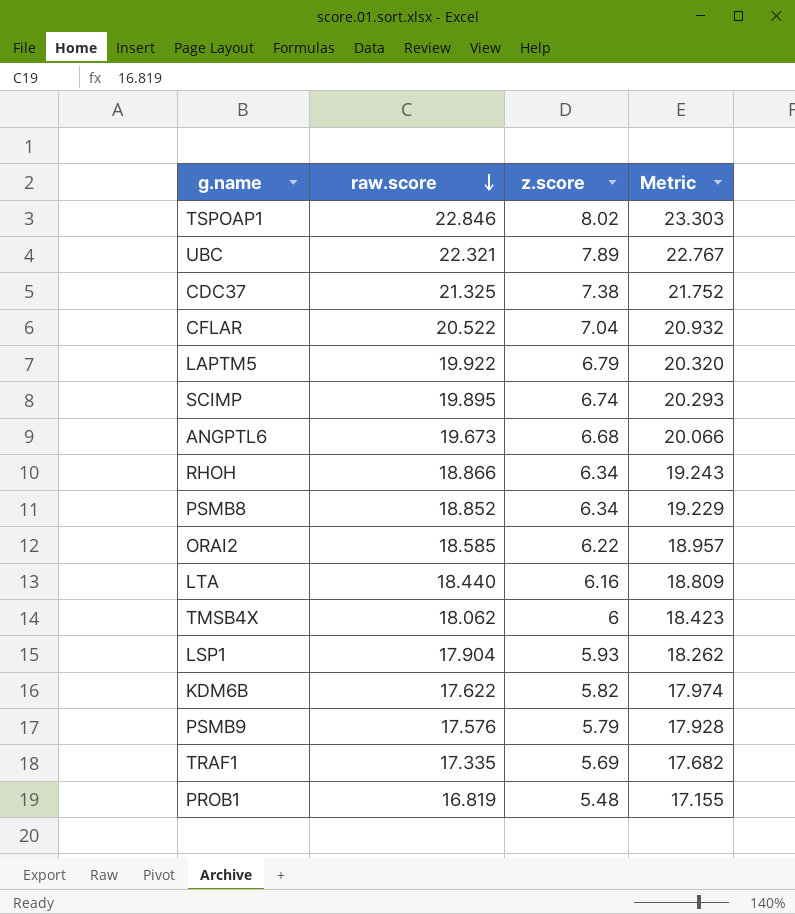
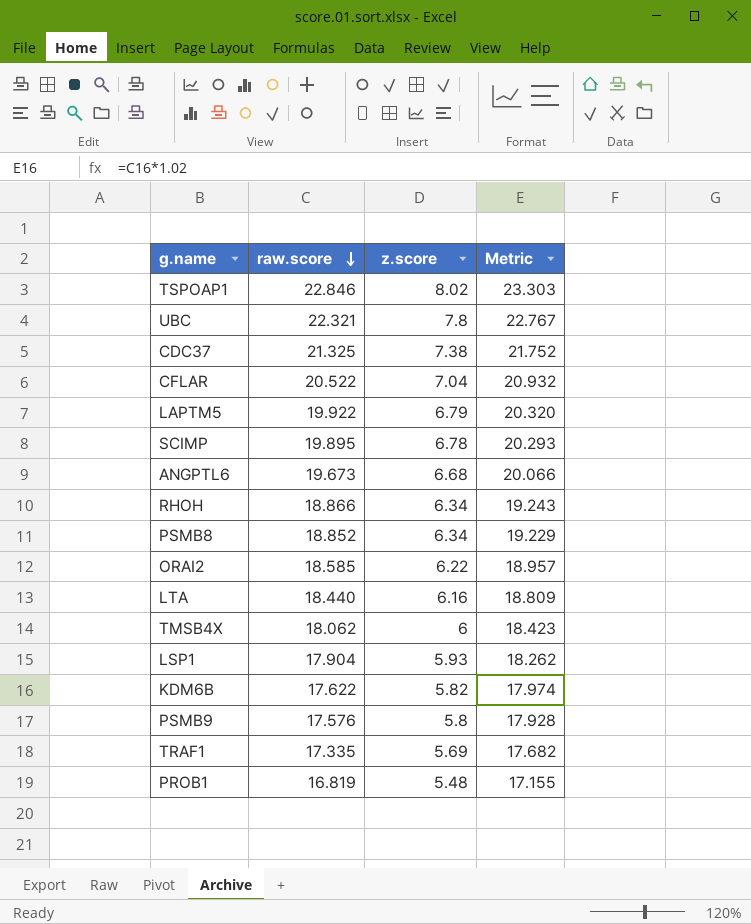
UBC | z.score: 7.89 -> 7.8
SCIMP | z.score: 6.74 -> 6.78
PSMB9 | z.score: 5.79 -> 5.8

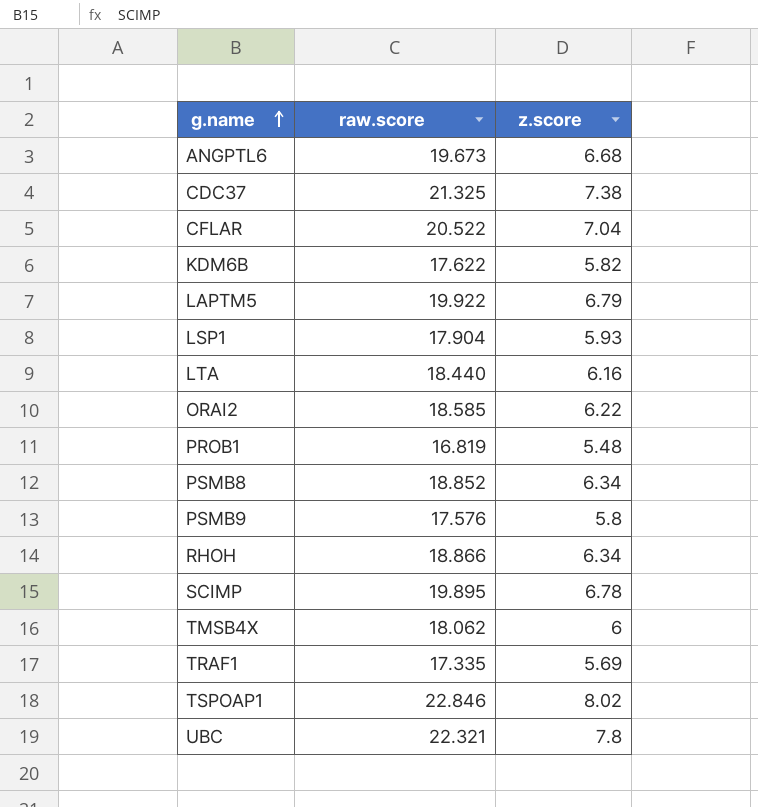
row order: raw.score descending -> g.name ascending
column Metric | formula: [raw.score] * 1.02 -> none

